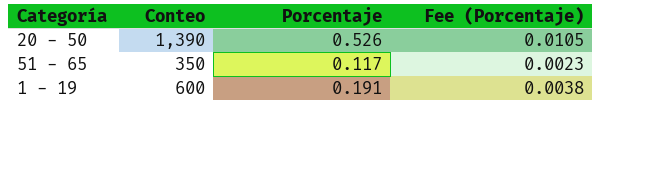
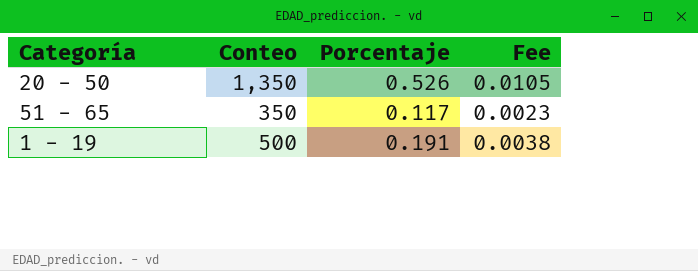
column name: Fee (Porcentaje) -> Fee
20 - 50 | Conteo: 1,390 -> 1,350
1 - 19 | Conteo: 600 -> 500

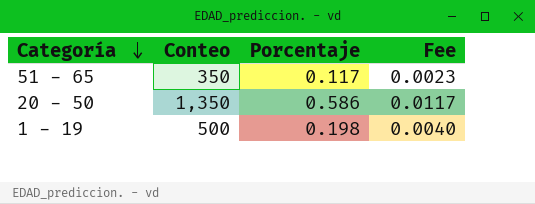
row order: none -> Categoría descending
20 - 50 | Porcentaje: 0.526 -> 0.586
20 - 50 | Fee: 0.0105 -> 0.0117
1 - 19 | Porcentaje: 0.191 -> 0.198
1 - 19 | Fee: 0.0038 -> 0.0040

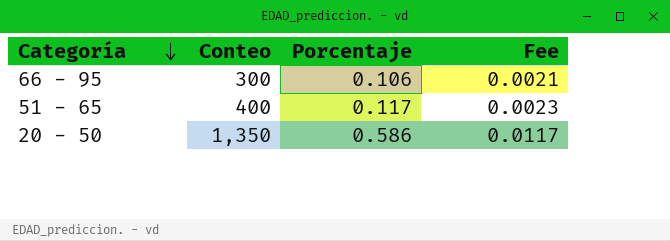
row 1 - 19: 500 | 0.198 | 0.0040 -> none
row 66 - 95: none -> 300 | 0.106 | 0.0021
51 - 65 | Conteo: 350 -> 400

